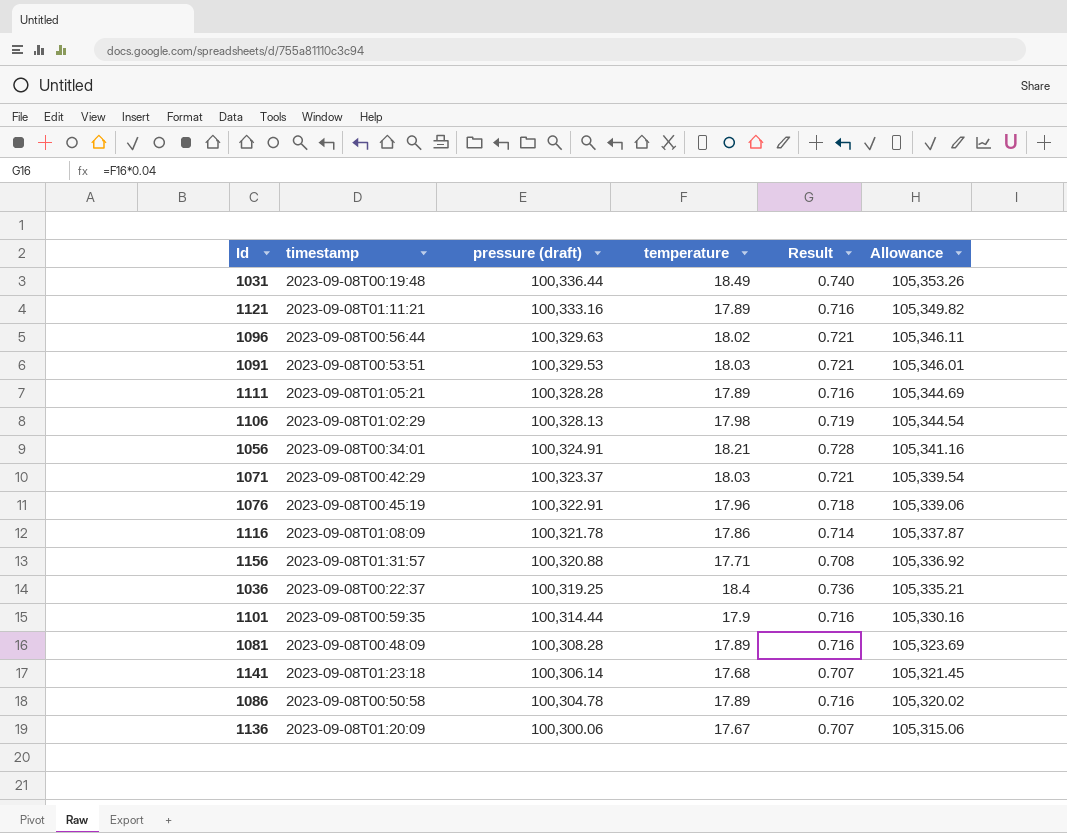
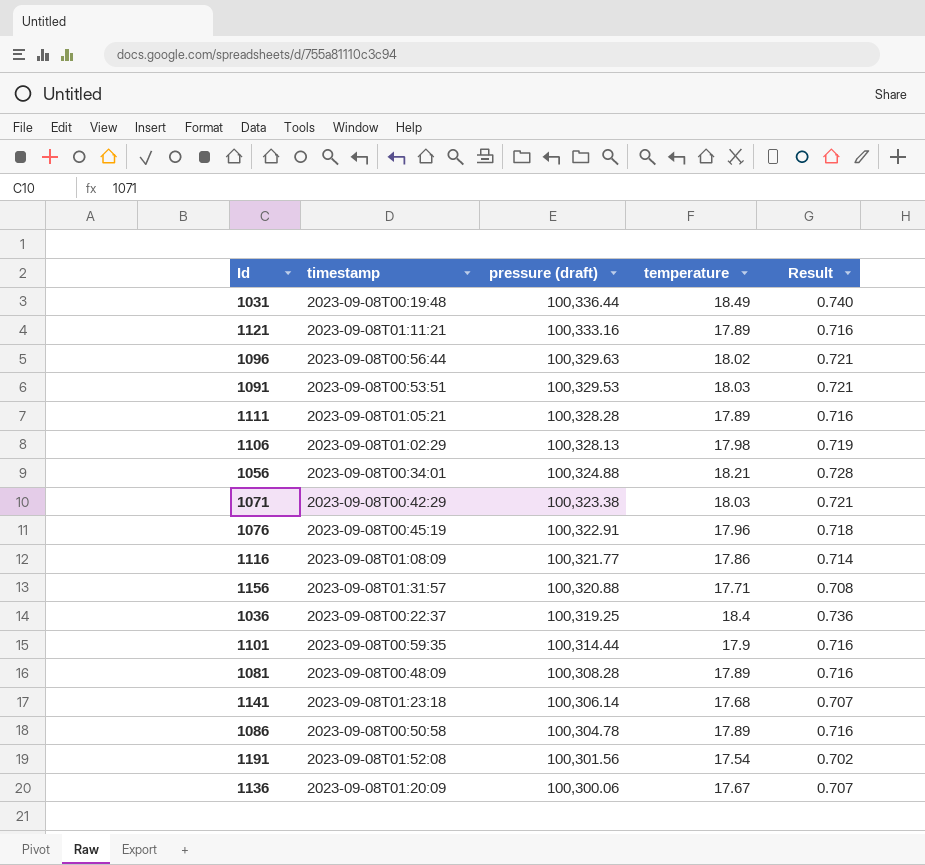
column Allowance | formula: [pressure (draft)] * 1.05 -> none
1056 | pressure (draft): 100,324.91 -> 100,324.88
1071 | pressure (draft): 100,323.37 -> 100,323.38
1116 | pressure (draft): 100,321.78 -> 100,321.77
row 1191: none -> 2023-09-08T01:52:08 | 100,301.56 | 17.54 | 0.702

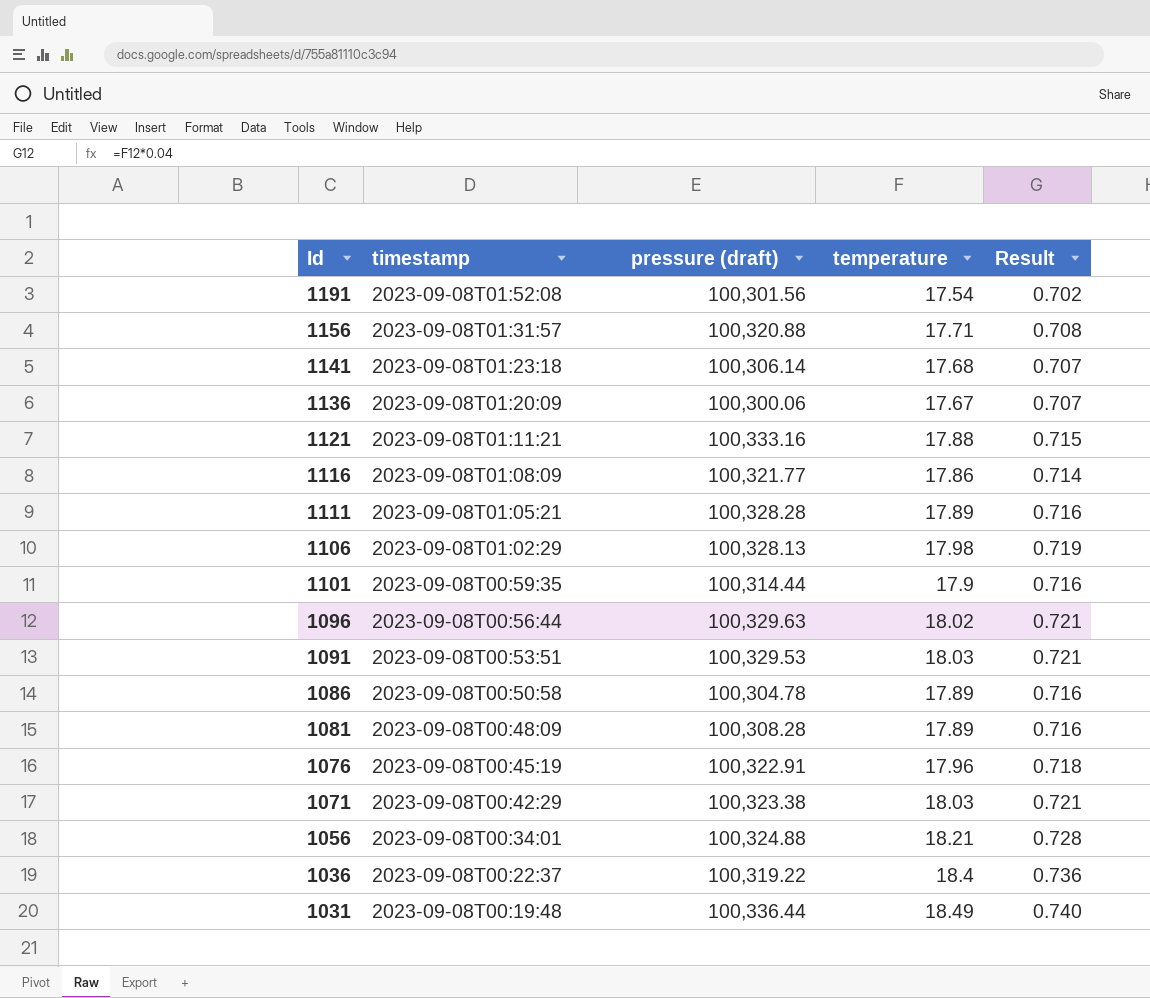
row order: pressure (draft) descending -> Id descending
1121 | temperature: 17.89 -> 17.88
1121 | Result: 0.716 -> 0.715
1036 | pressure (draft): 100,319.25 -> 100,319.22

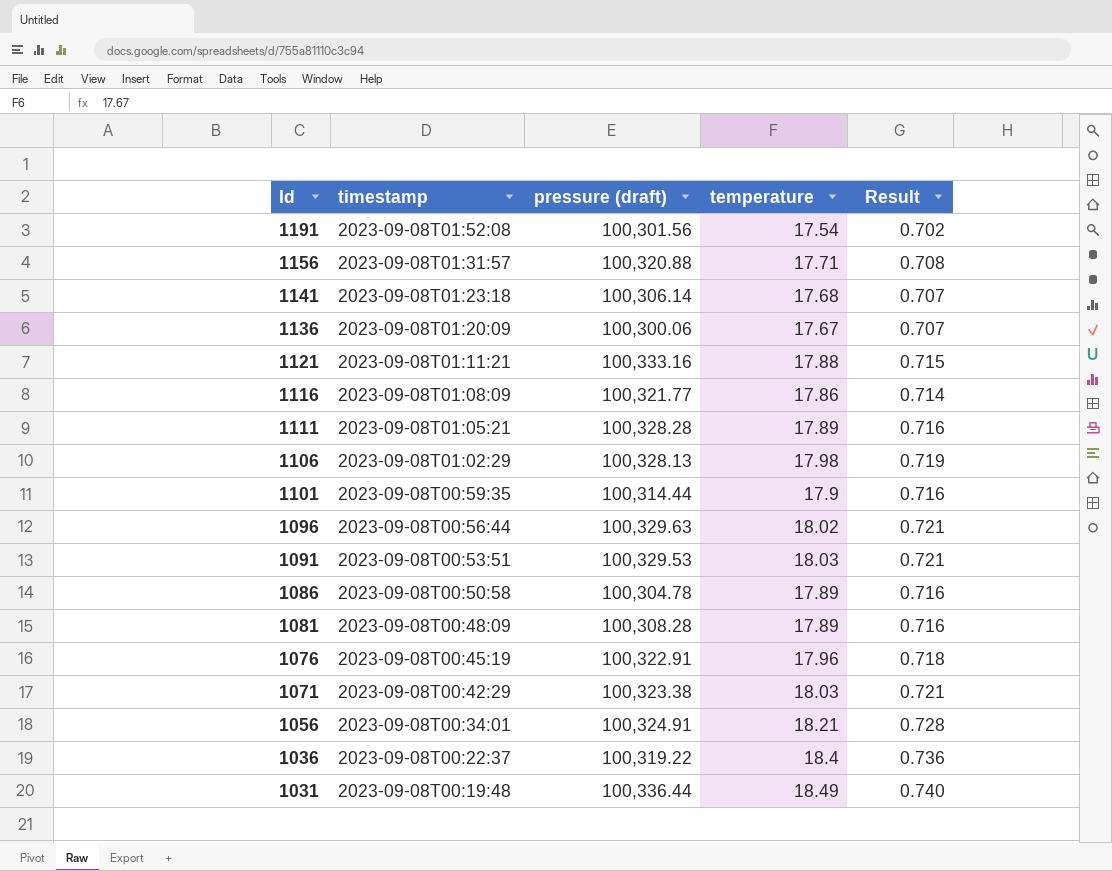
1056 | pressure (draft): 100,324.88 -> 100,324.91

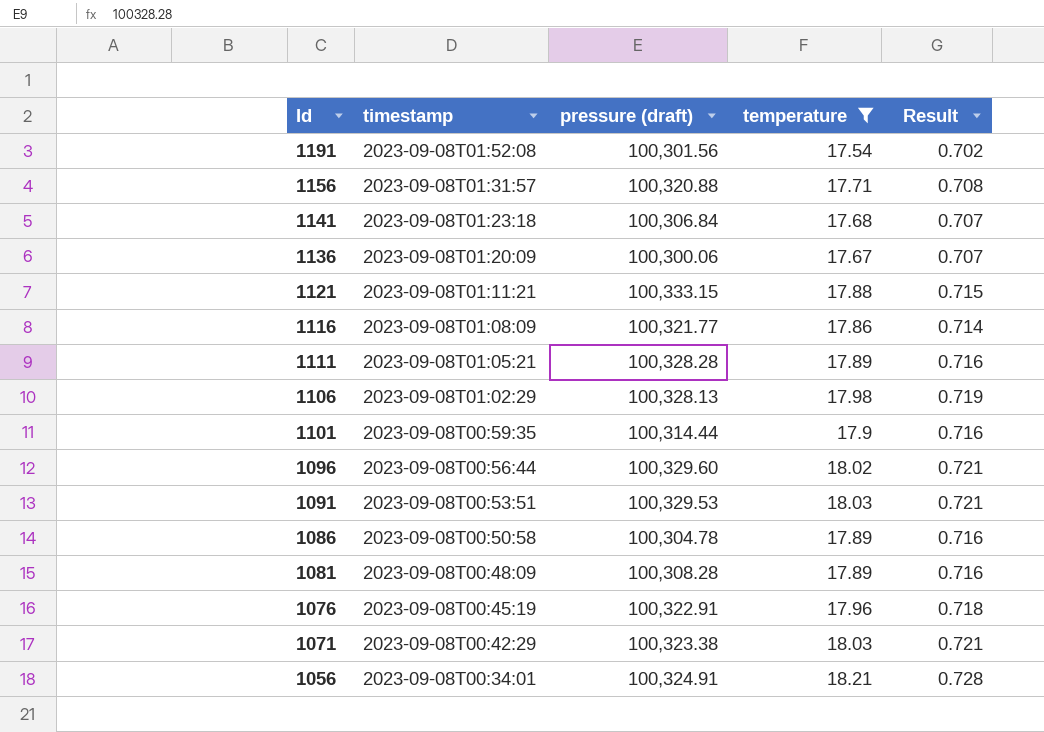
filter: none -> temperature <= 18.21
1141 | pressure (draft): 100,306.14 -> 100,306.84
1121 | pressure (draft): 100,333.16 -> 100,333.15
1096 | pressure (draft): 100,329.63 -> 100,329.60

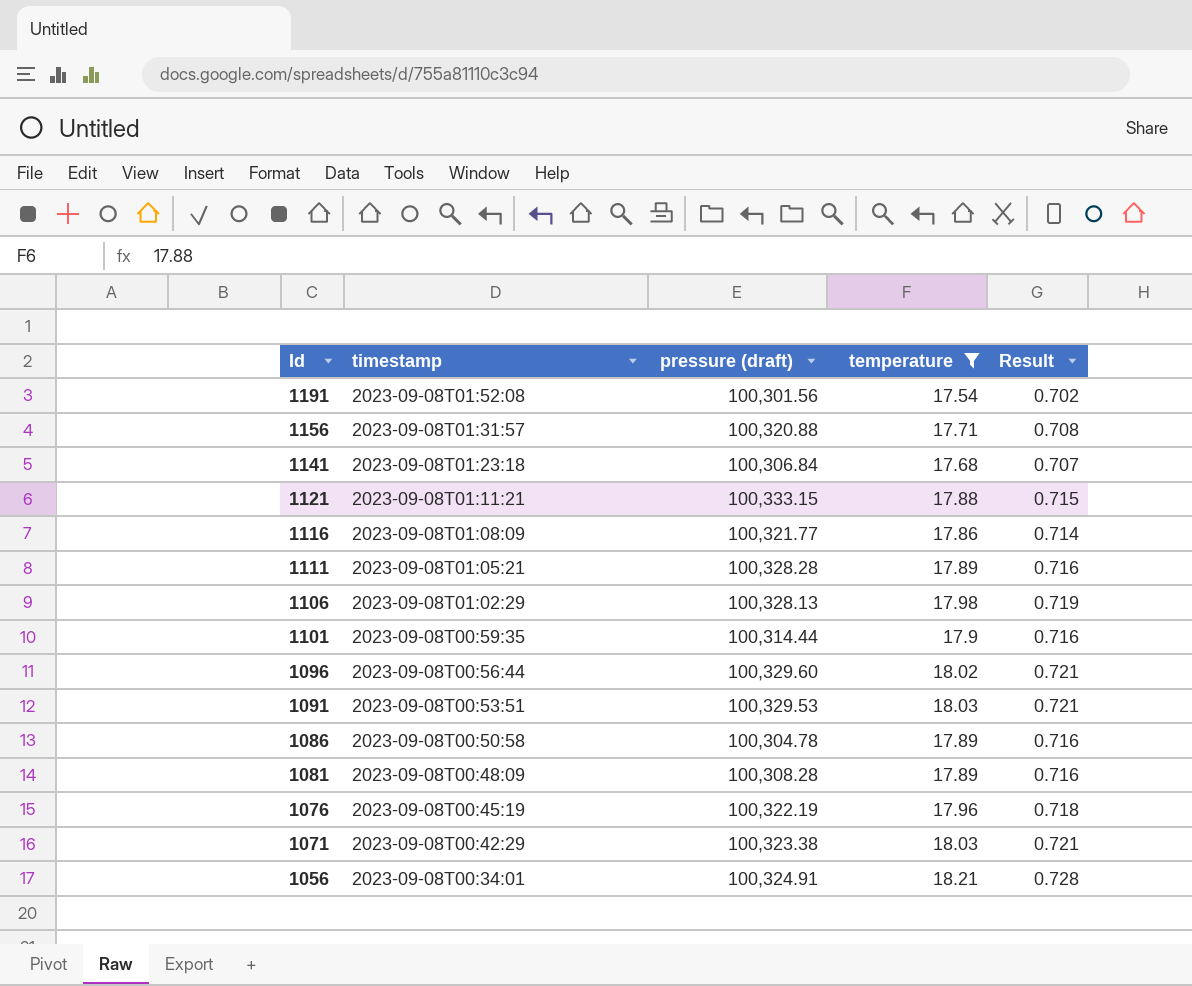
row 1136: 2023-09-08T01:20:09 | 100,300.06 | 17.67 | 0.707 -> none
1076 | pressure (draft): 100,322.91 -> 100,322.19

